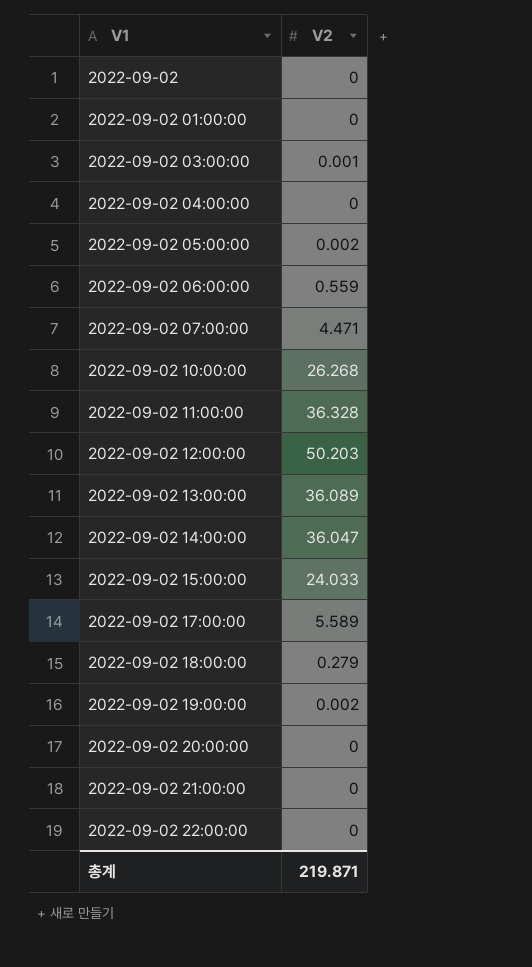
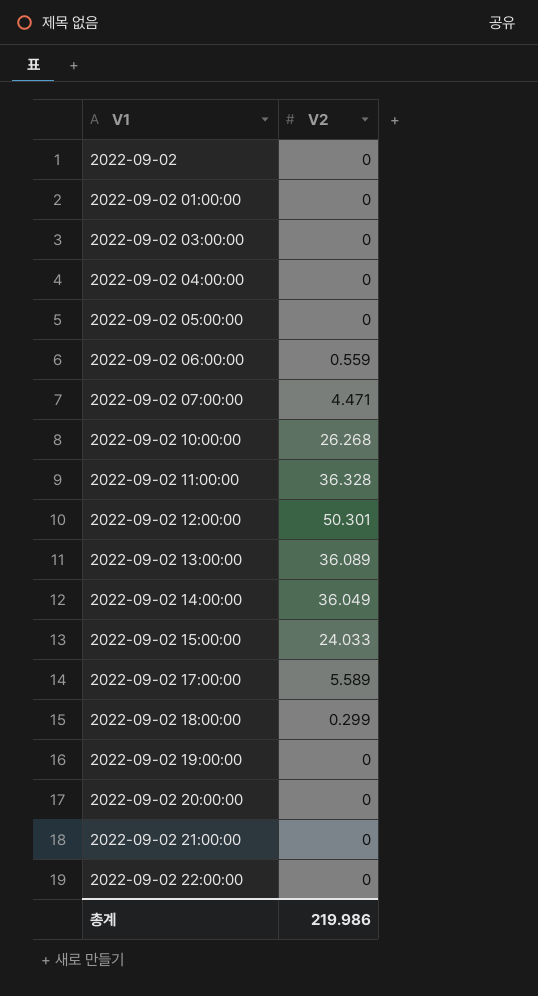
2022-09-02 03:00:00 | V2: 0.001 -> 0
2022-09-02 05:00:00 | V2: 0.002 -> 0
2022-09-02 12:00:00 | V2: 50.203 -> 50.301
2022-09-02 14:00:00 | V2: 36.047 -> 36.049
2022-09-02 18:00:00 | V2: 0.279 -> 0.299
2022-09-02 19:00:00 | V2: 0.002 -> 0
총계 | V2: 219.871 -> 219.986

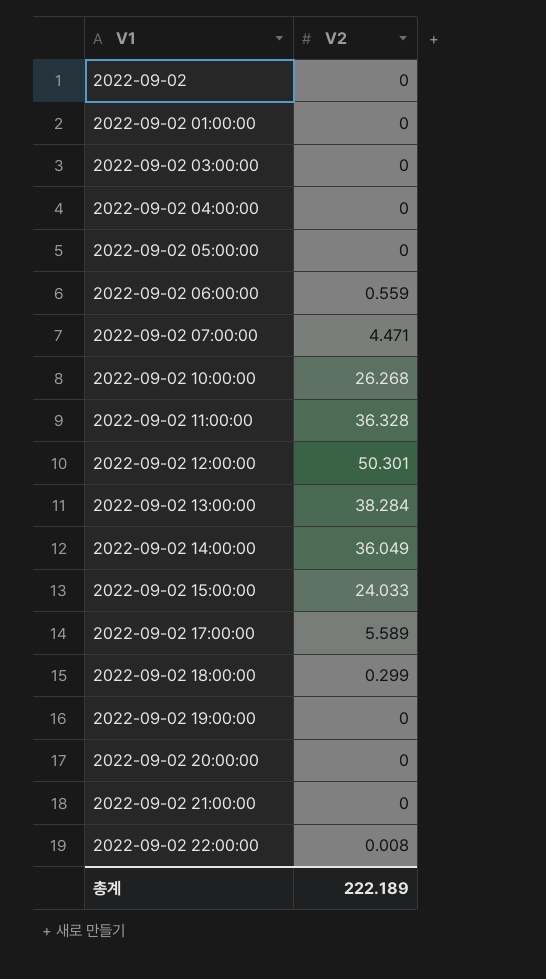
2022-09-02 13:00:00 | V2: 36.089 -> 38.284
2022-09-02 22:00:00 | V2: 0 -> 0.008
총계 | V2: 219.986 -> 222.189

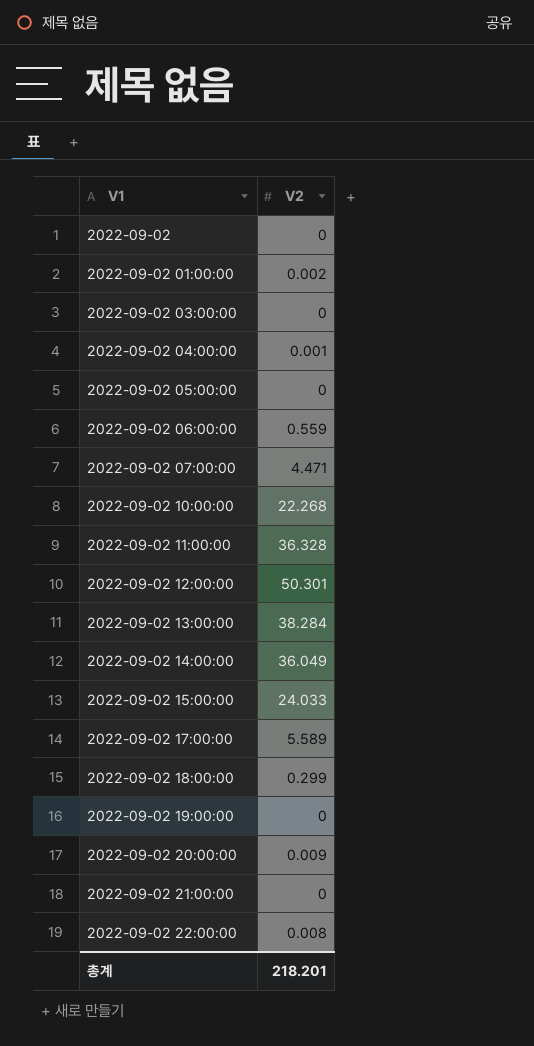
2022-09-02 01:00:00 | V2: 0 -> 0.002
2022-09-02 04:00:00 | V2: 0 -> 0.001
2022-09-02 10:00:00 | V2: 26.268 -> 22.268
2022-09-02 20:00:00 | V2: 0 -> 0.009
총계 | V2: 222.189 -> 218.201

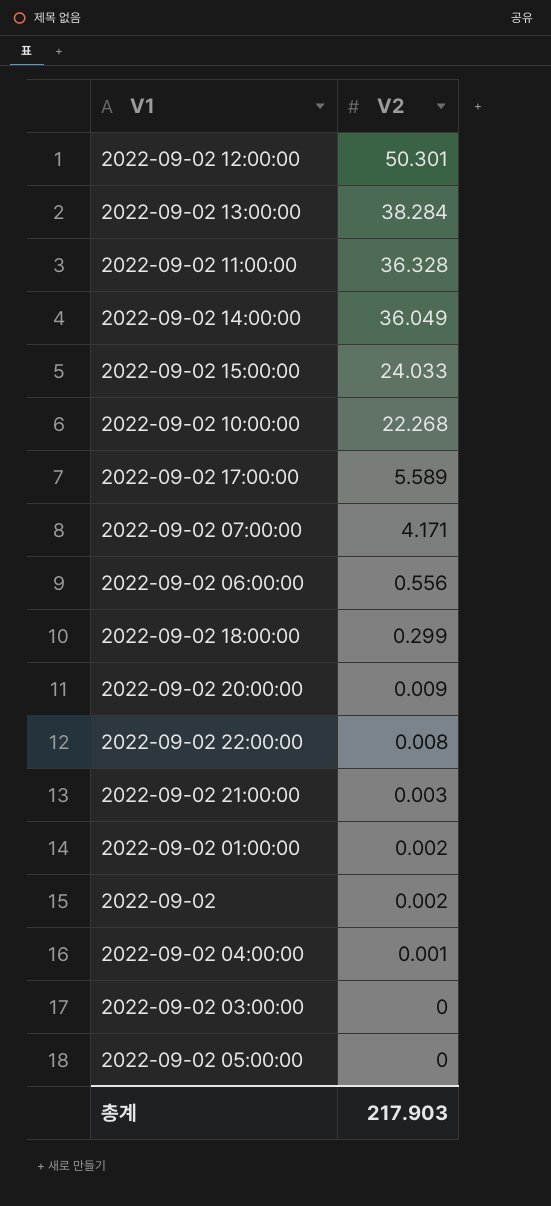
row order: V1 ascending -> V2 descending
row 2022-09-02 19:00:00: 0 -> none
2022-09-02 07:00:00 | V2: 4.471 -> 4.171
2022-09-02 06:00:00 | V2: 0.559 -> 0.556
2022-09-02 21:00:00 | V2: 0 -> 0.003
2022-09-02 | V2: 0 -> 0.002
총계 | V2: 218.201 -> 217.903

